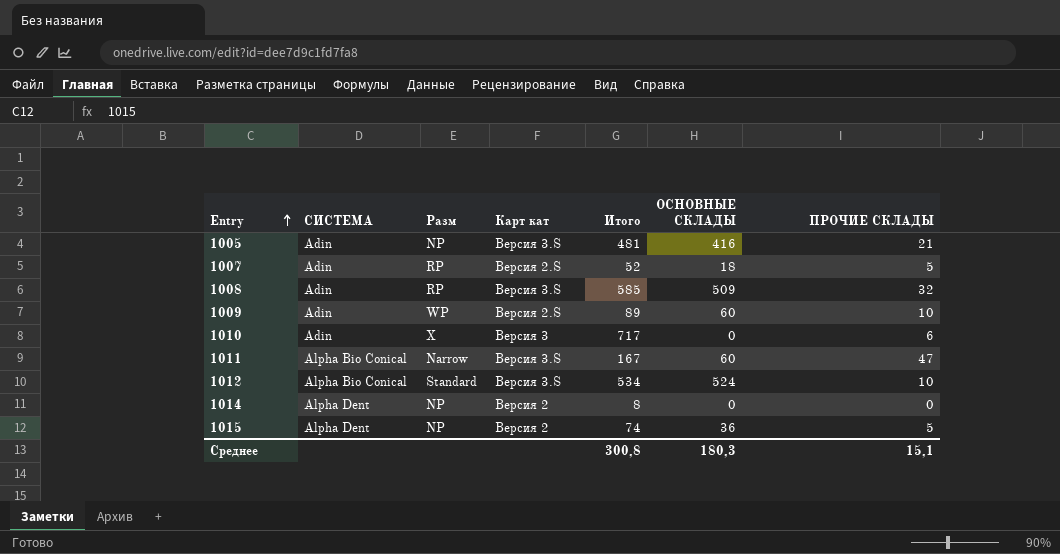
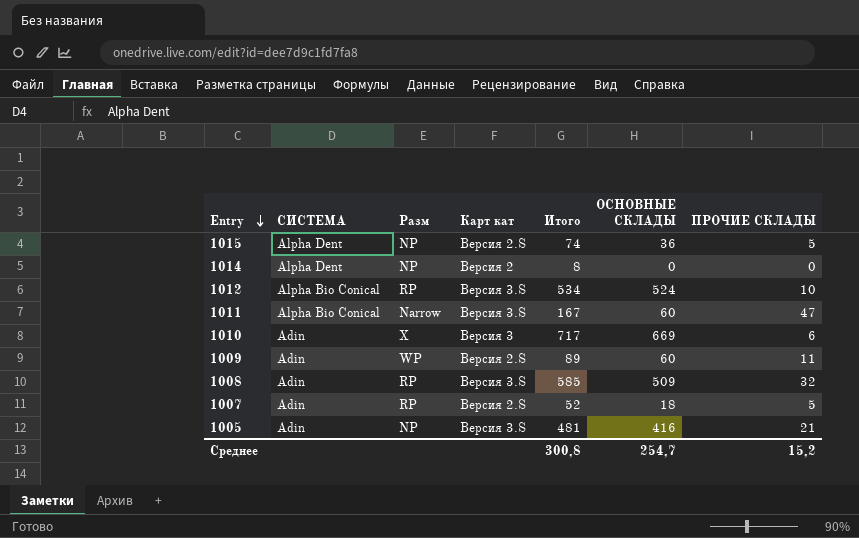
row order: Entry ascending -> Entry descending
1015 | Карт кат: Версия 2 -> Версия 2.S
1012 | Разм: Standard -> RP
1010 | ОСНОВНЫЕ СКЛАДЫ: 0 -> 669
1009 | ПРОЧИЕ СКЛАДЫ: 10 -> 11
Среднее | ОСНОВНЫЕ СКЛАДЫ: 180,3 -> 254,7
Среднее | ПРОЧИЕ СКЛАДЫ: 15,1 -> 15,2

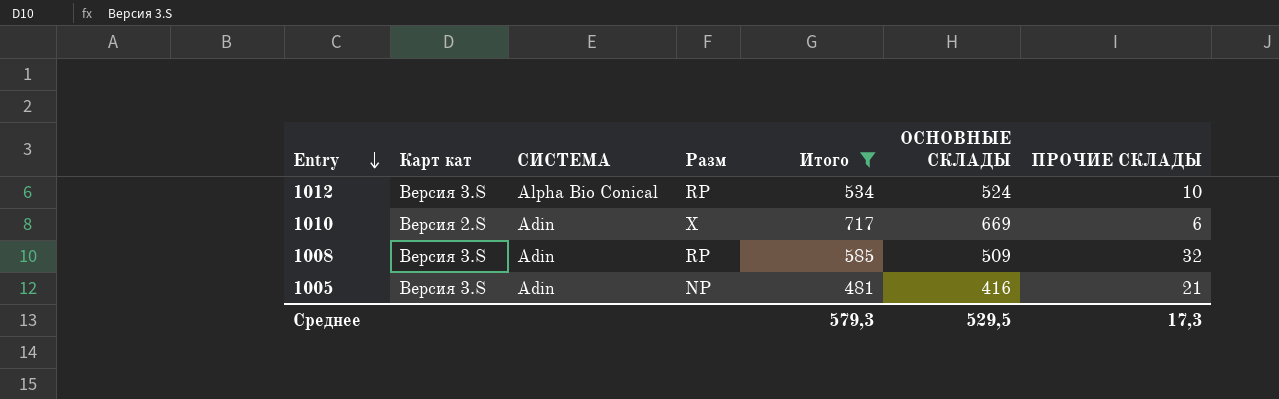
filter: none -> Итого >= 481
column Карт кат | position: 4 -> 2
1010 | Карт кат: Версия 3 -> Версия 2.S
Среднее | Итого: 300,8 -> 579,3
Среднее | ОСНОВНЫЕ СКЛАДЫ: 254,7 -> 529,5
Среднее | ПРОЧИЕ СКЛАДЫ: 15,2 -> 17,3

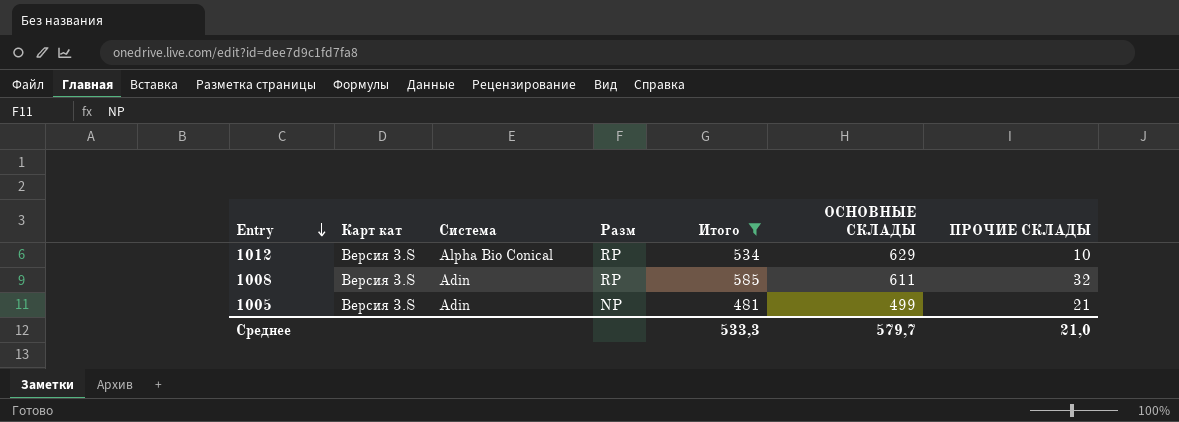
column name: СИСТЕМА -> Система
row 1010: Версия 2.S | Adin | X | 717 | 669 | 6 -> none
1012 | ОСНОВНЫЕ СКЛАДЫ: 524 -> 629
1008 | ОСНОВНЫЕ СКЛАДЫ: 509 -> 611
1005 | ОСНОВНЫЕ СКЛАДЫ: 416 -> 499
Среднее | Итого: 579,3 -> 533,3
Среднее | ОСНОВНЫЕ СКЛАДЫ: 529,5 -> 579,7
Среднее | ПРОЧИЕ СКЛАДЫ: 17,3 -> 21,0

